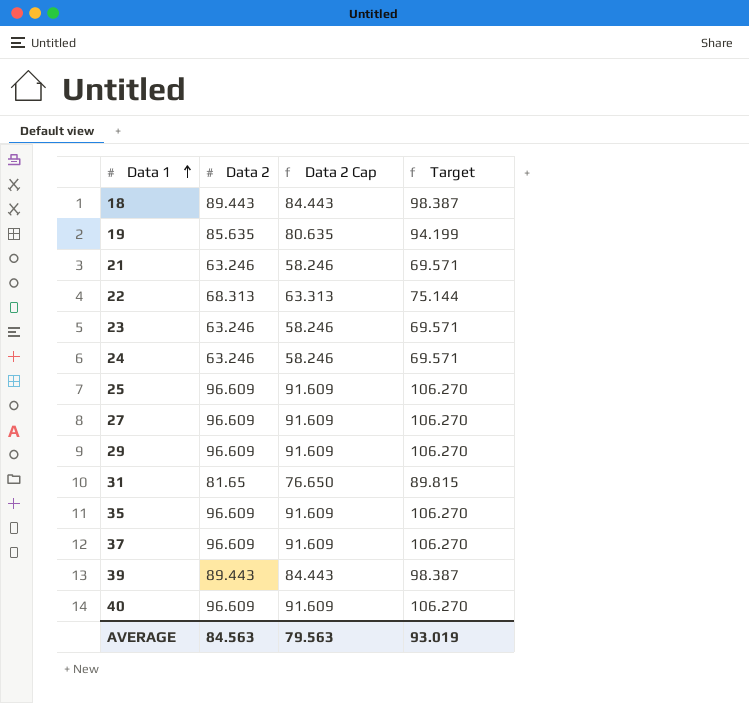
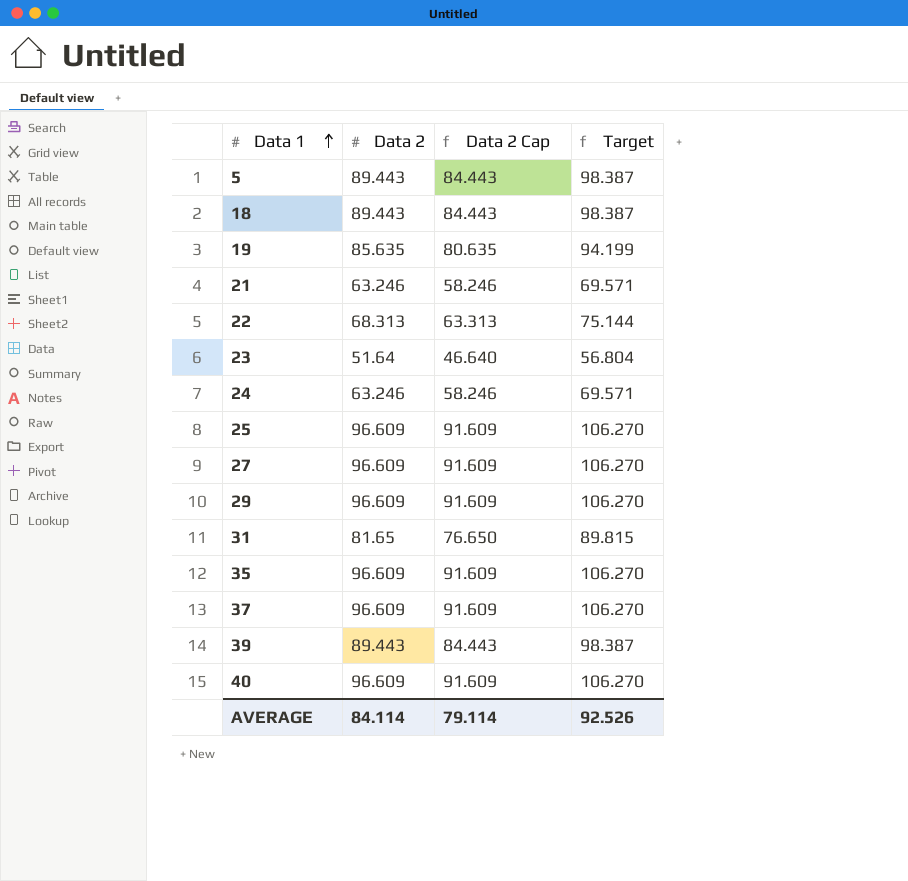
row 5: none -> 89.443 | 84.443 | 98.387
23 | Data 2: 63.246 -> 51.64
23 | Data 2 Cap: 58.246 -> 46.640
23 | Target: 69.571 -> 56.804
AVERAGE | Data 2: 84.563 -> 84.114
AVERAGE | Data 2 Cap: 79.563 -> 79.114
AVERAGE | Target: 93.019 -> 92.526

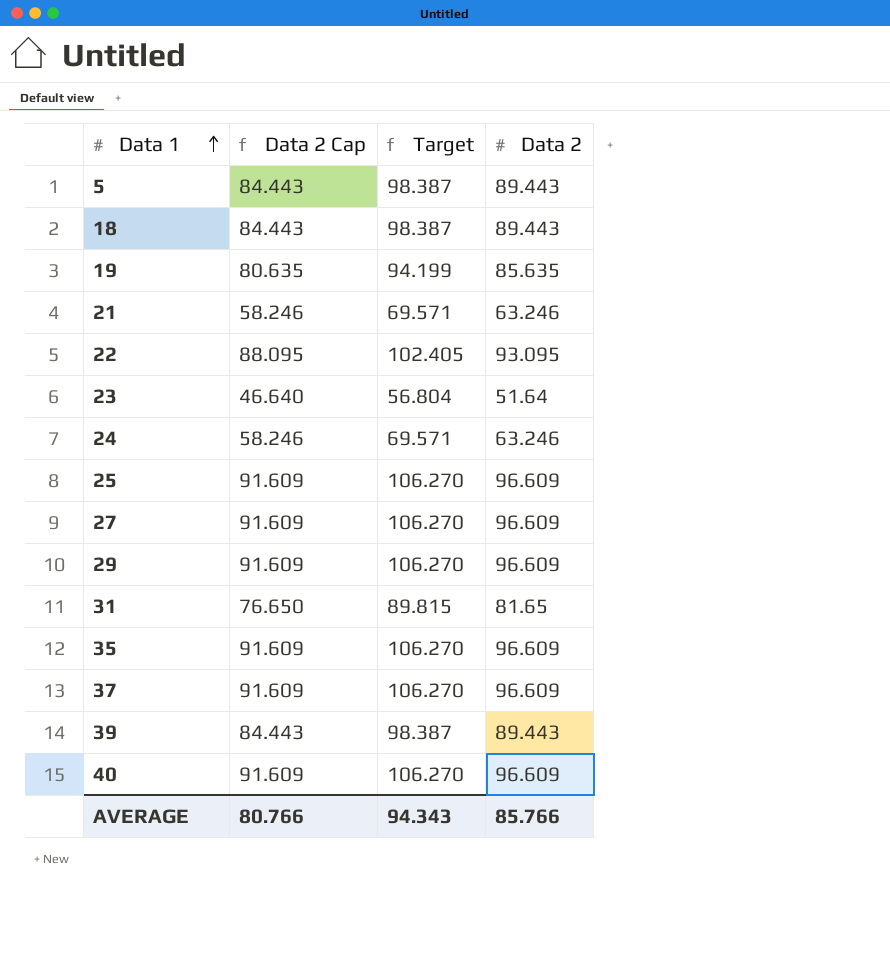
column Data 2 | position: 2 -> 4
22 | Data 2 Cap: 63.313 -> 88.095
22 | Target: 75.144 -> 102.405
22 | Data 2: 68.313 -> 93.095
AVERAGE | Data 2 Cap: 79.114 -> 80.766
AVERAGE | Target: 92.526 -> 94.343
AVERAGE | Data 2: 84.114 -> 85.766

